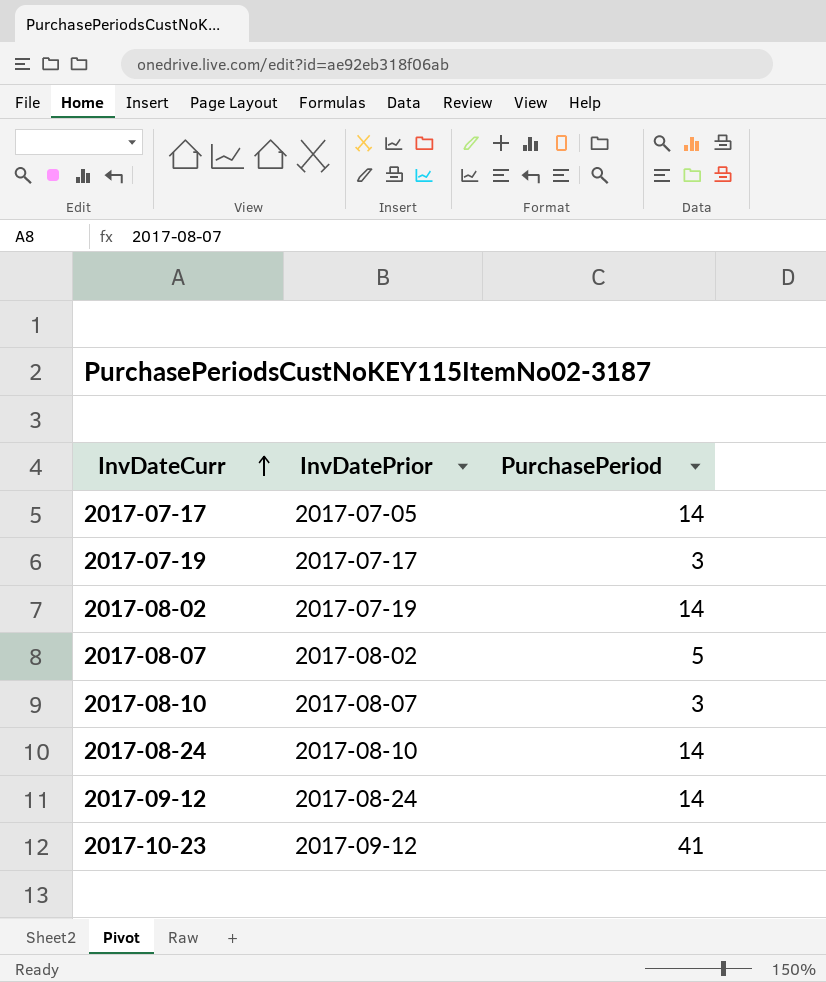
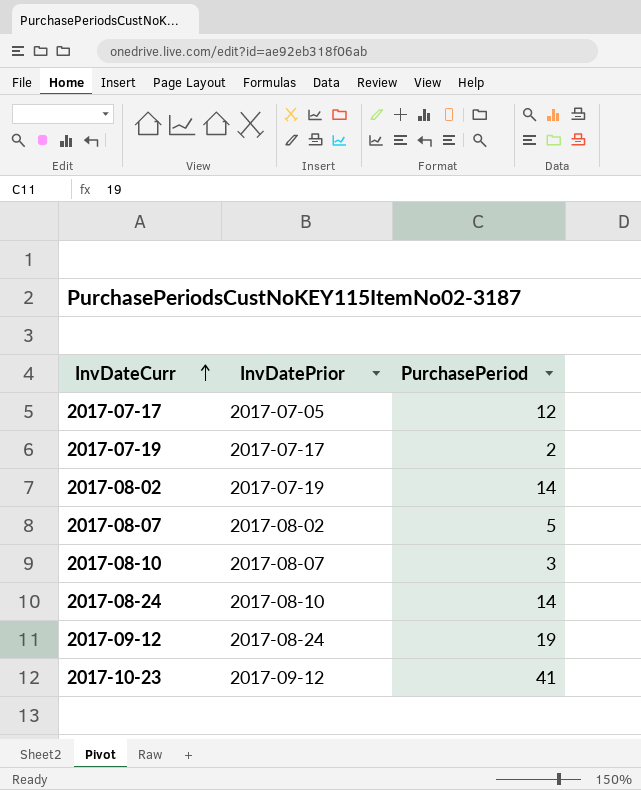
2017-07-17 | PurchasePeriod: 14 -> 12
2017-07-19 | PurchasePeriod: 3 -> 2
2017-09-12 | PurchasePeriod: 14 -> 19

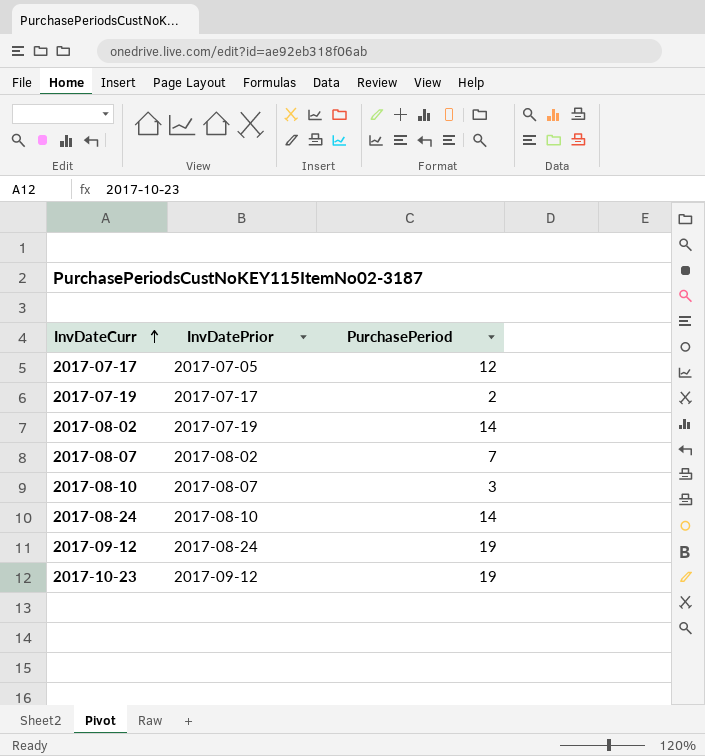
2017-08-07 | PurchasePeriod: 5 -> 7
2017-10-23 | PurchasePeriod: 41 -> 19

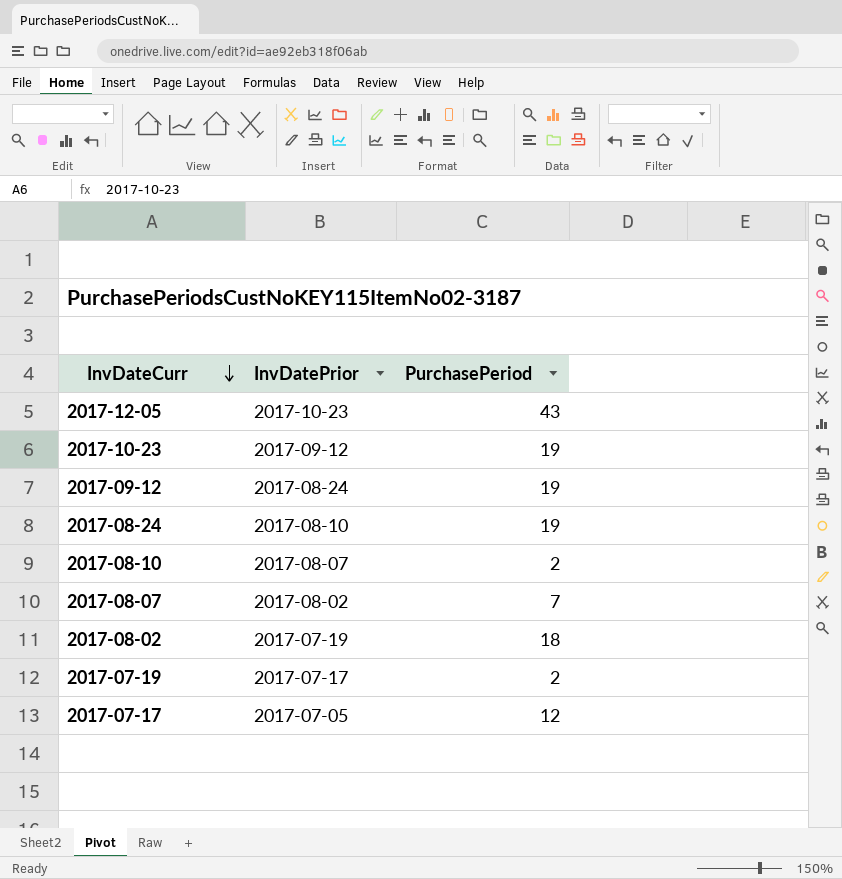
row order: InvDateCurr ascending -> InvDateCurr descending
row 2017-12-05: none -> 2017-10-23 | 43
2017-08-24 | PurchasePeriod: 14 -> 19
2017-08-10 | PurchasePeriod: 3 -> 2
2017-08-02 | PurchasePeriod: 14 -> 18

